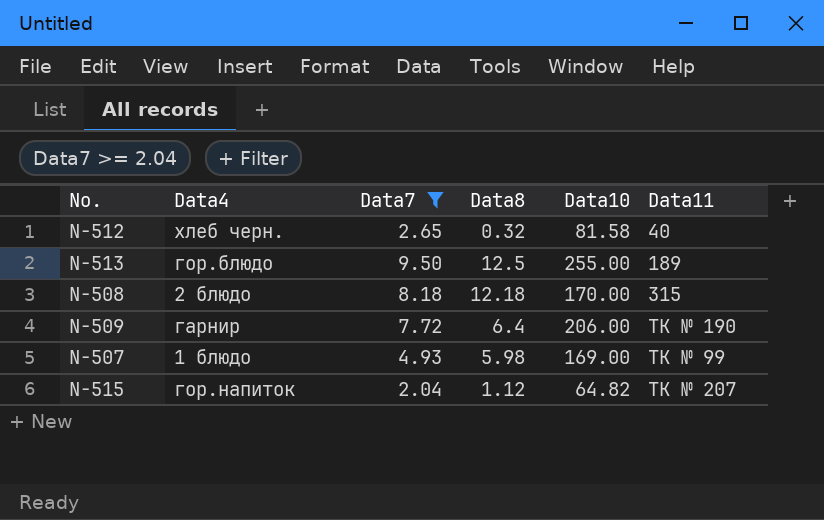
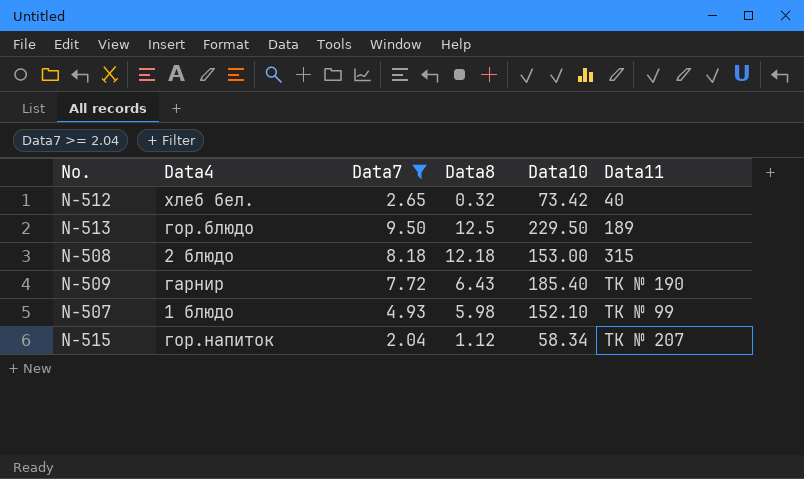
N-512 | Data4: хлеб черн. -> хлеб бел.
N-512 | Data10: 81.58 -> 73.42
N-513 | Data10: 255.00 -> 229.50
N-508 | Data10: 170.00 -> 153.00
N-509 | Data8: 6.4 -> 6.43
N-509 | Data10: 206.00 -> 185.40
N-507 | Data10: 169.00 -> 152.10
N-515 | Data10: 64.82 -> 58.34

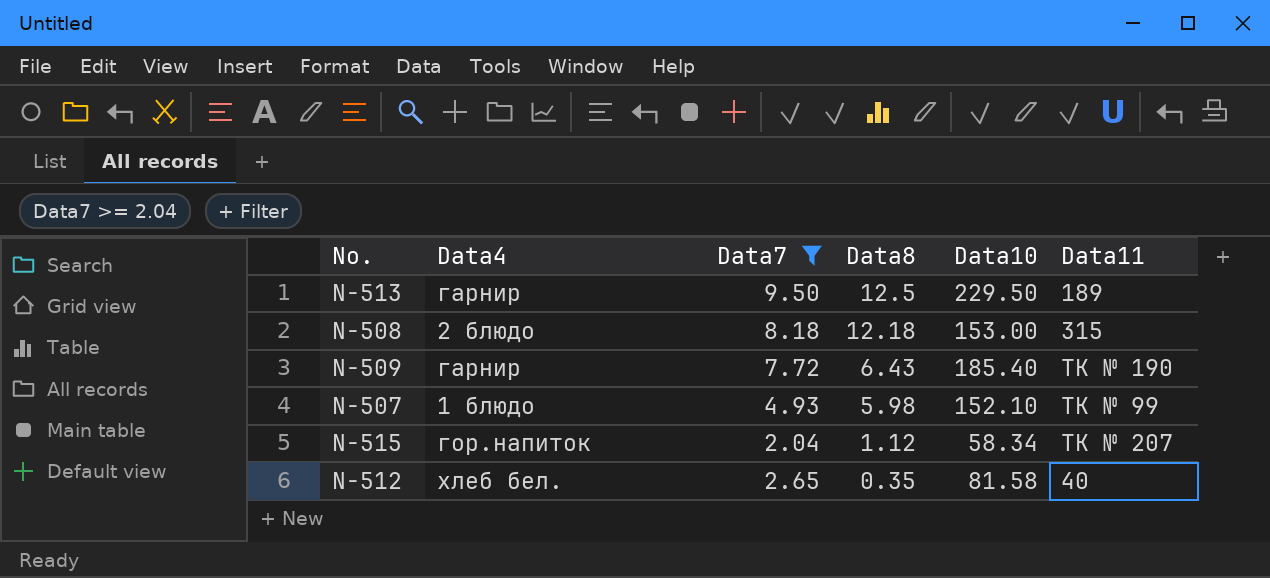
row order: none -> Data8 descending
N-513 | Data4: гор.блюдо -> гарнир
N-512 | Data8: 0.32 -> 0.35
N-512 | Data10: 73.42 -> 81.58

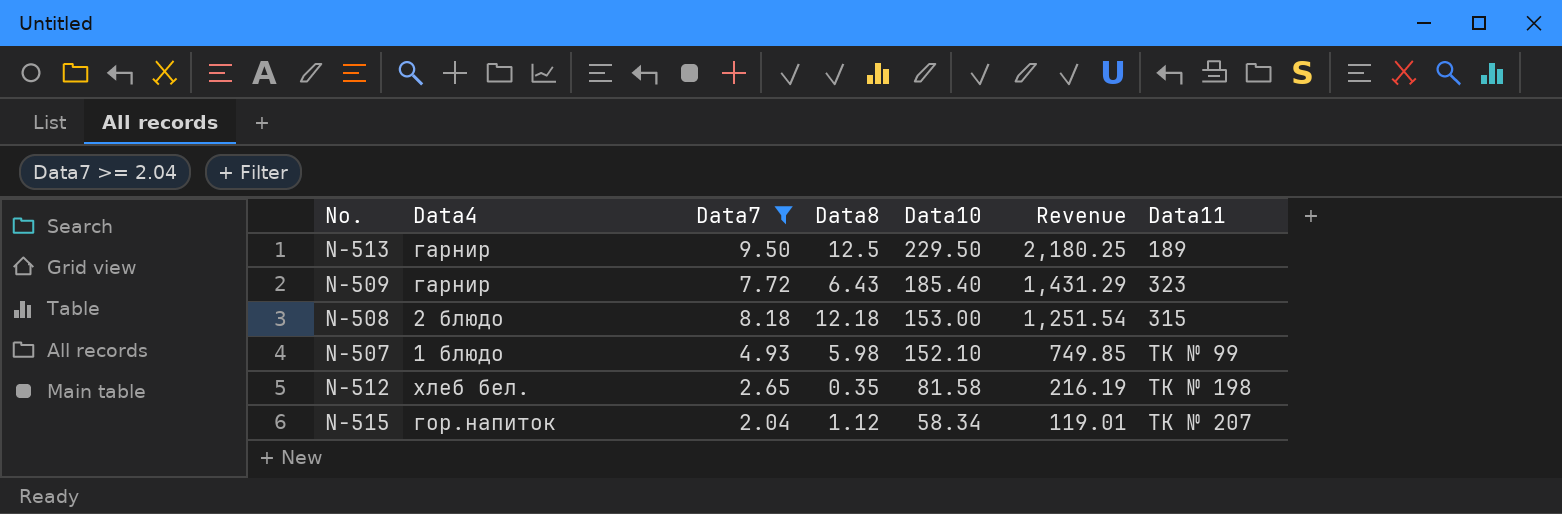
row order: Data8 descending -> Data10 descending
column Revenue | formula: none -> [Data7] * [Data10]
N-509 | Data11: ТК № 190 -> 323
N-512 | Data11: 40 -> ТК № 198

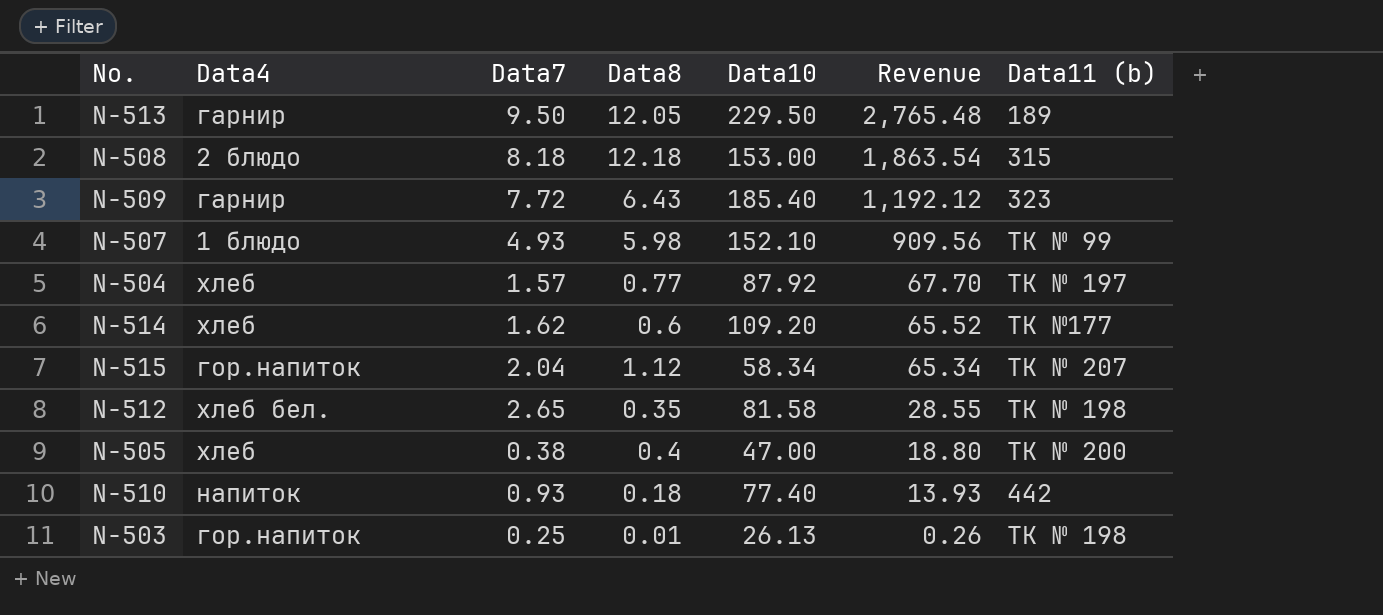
filter: Data7 >= 2.04 -> none
row order: Data10 descending -> Revenue descending
column Revenue | formula: [Data7] * [Data10] -> [Data8] * [Data10]
column name: Data11 -> Data11 (b)
N-513 | Data8: 12.5 -> 12.05

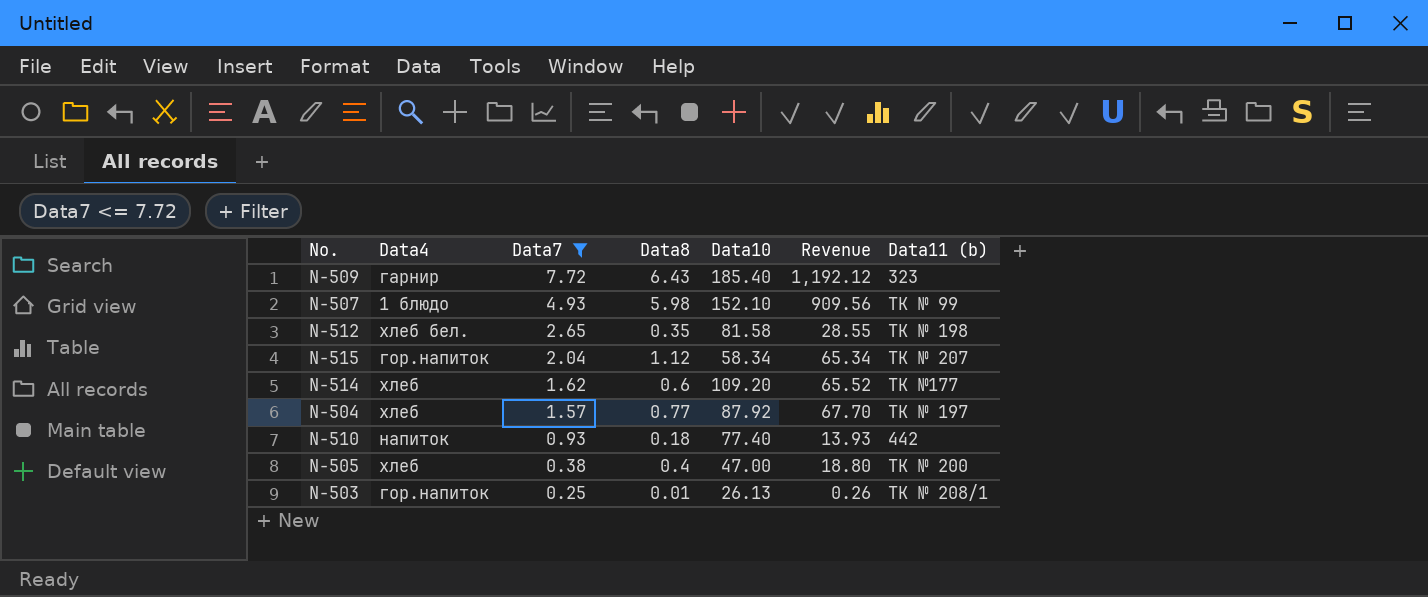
filter: none -> Data7 <= 7.72
row order: Revenue descending -> Data7 descending
N-503 | Data11 (b): ТК № 198 -> ТК № 208/1

